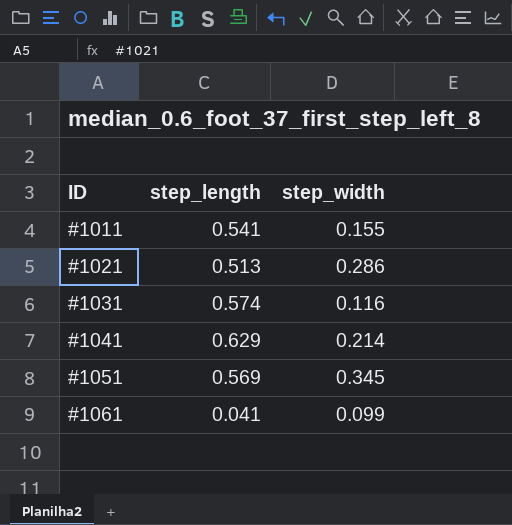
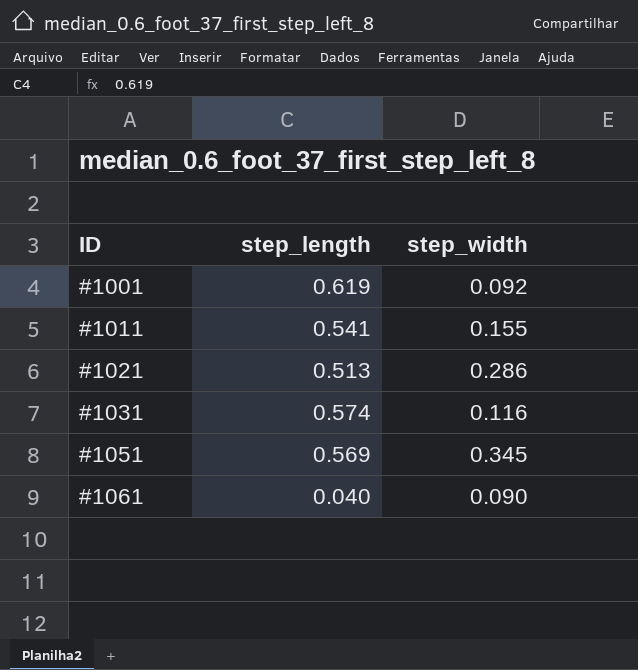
row #1041: 0.629 | 0.214 -> none
row #1001: none -> 0.619 | 0.092
#1061 | step_length: 0.041 -> 0.040
#1061 | step_width: 0.099 -> 0.090

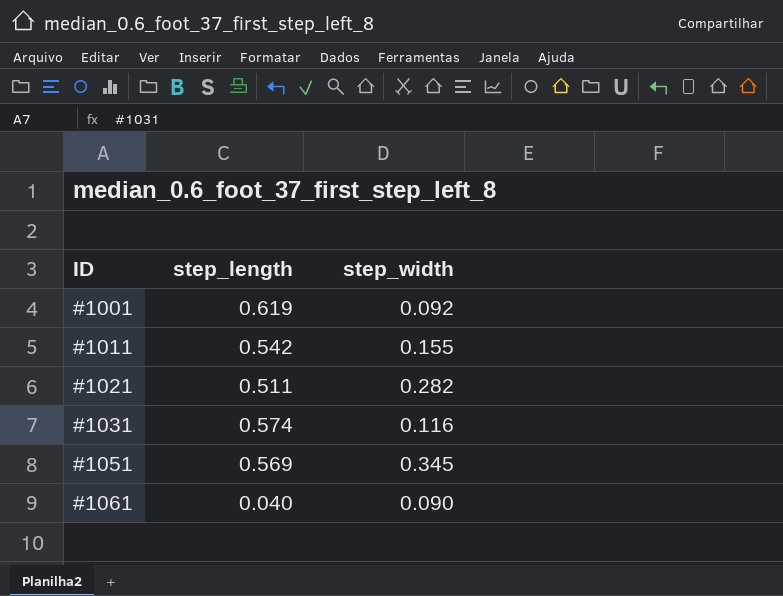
#1011 | step_length: 0.541 -> 0.542
#1021 | step_length: 0.513 -> 0.511
#1021 | step_width: 0.286 -> 0.282

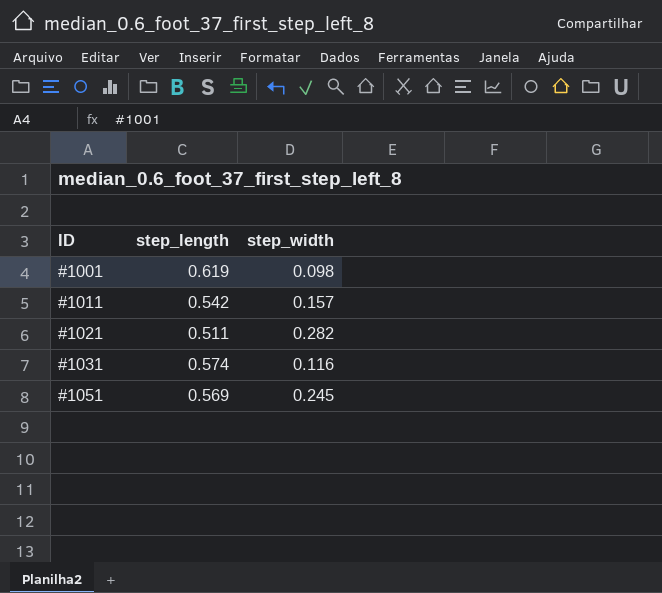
row #1061: 0.040 | 0.090 -> none
#1001 | step_width: 0.092 -> 0.098
#1011 | step_width: 0.155 -> 0.157
#1051 | step_width: 0.345 -> 0.245

